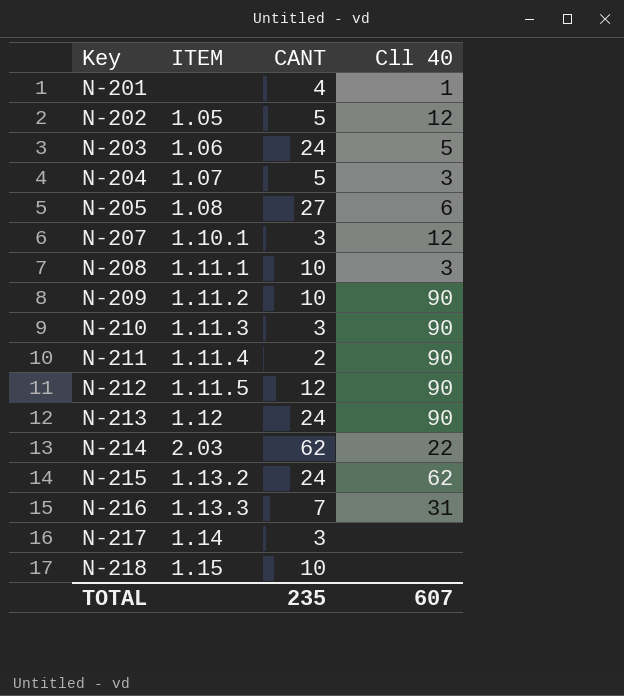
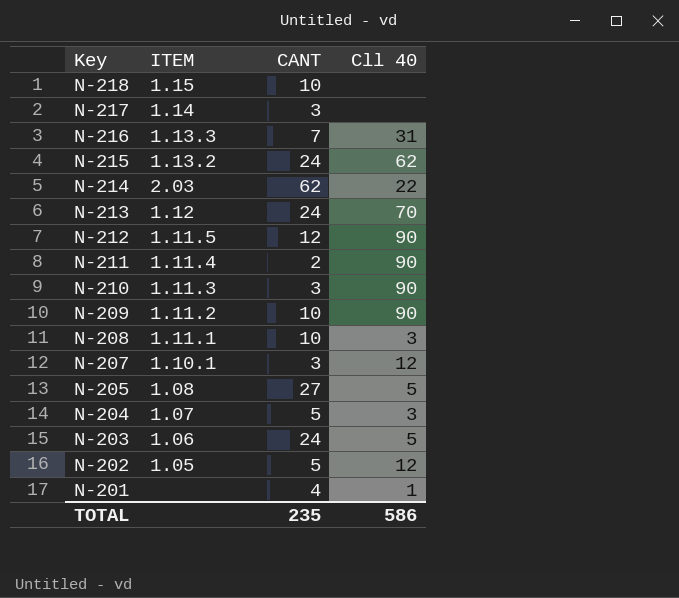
row order: Key ascending -> Key descending
N-213 | Cll 40: 90 -> 70
N-205 | Cll 40: 6 -> 5
TOTAL | Cll 40: 607 -> 586

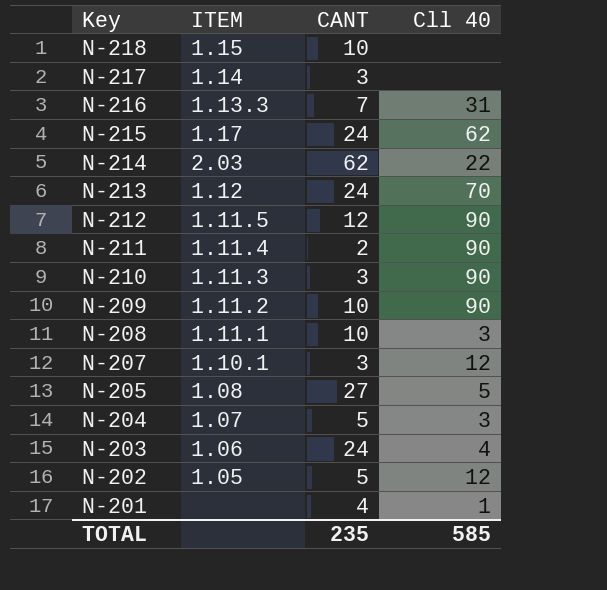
N-215 | ITEM: 1.13.2 -> 1.17
N-203 | Cll 40: 5 -> 4
TOTAL | Cll 40: 586 -> 585

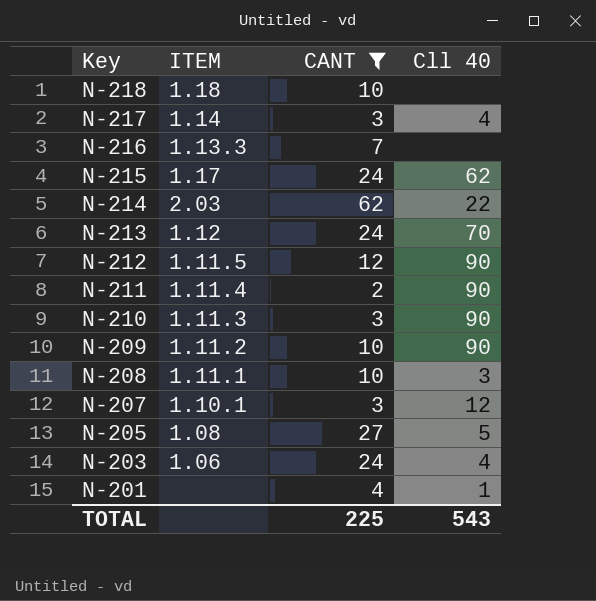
filter: none -> CANT != 5
N-218 | ITEM: 1.15 -> 1.18
N-217 | Cll 40: none -> 4
N-216 | Cll 40: 31 -> none
TOTAL | CANT: 235 -> 225
TOTAL | Cll 40: 585 -> 543

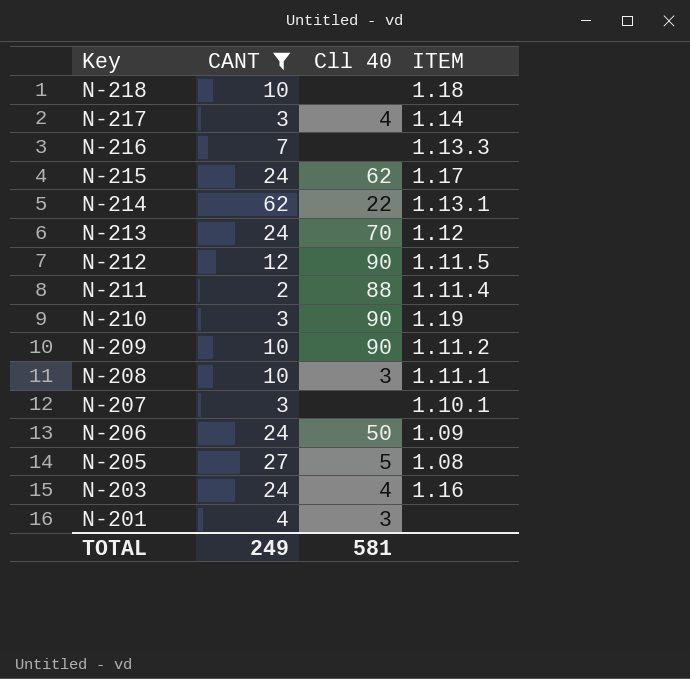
column ITEM | position: 2 -> 4
N-214 | ITEM: 2.03 -> 1.13.1
N-211 | Cll 40: 90 -> 88
N-210 | ITEM: 1.11.3 -> 1.19
N-207 | Cll 40: 12 -> none
row N-206: none -> 24 | 50 | 1.09
N-203 | ITEM: 1.06 -> 1.16
N-201 | Cll 40: 1 -> 3
TOTAL | CANT: 225 -> 249
TOTAL | Cll 40: 543 -> 581

